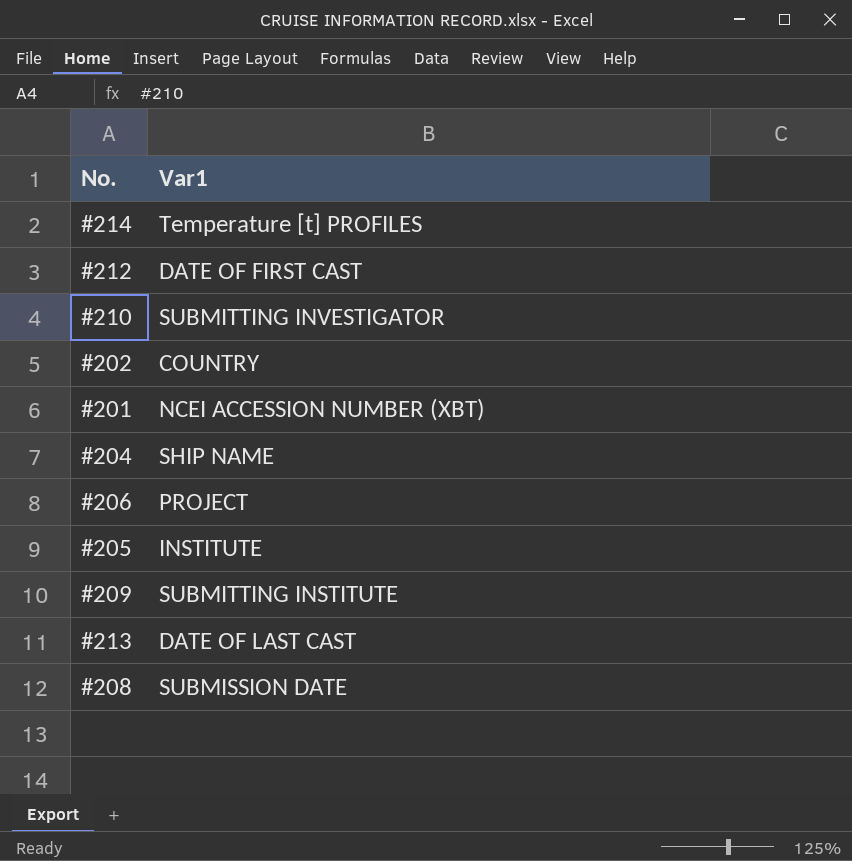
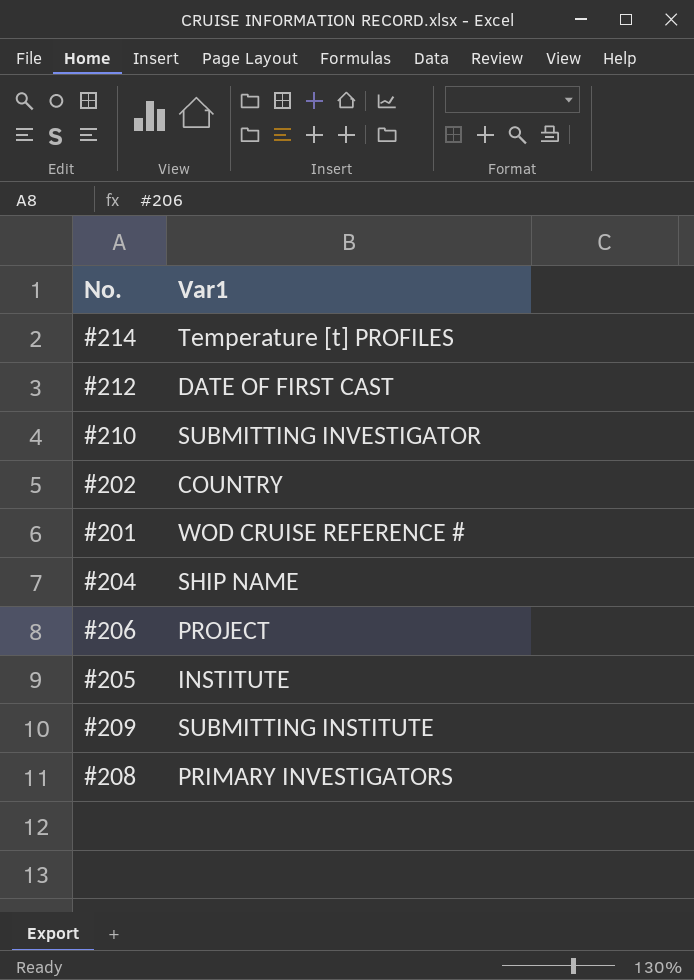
row #213: DATE OF LAST CAST -> none
#201 | Var1: NCEI ACCESSION NUMBER (XBT) -> WOD CRUISE REFERENCE #
#208 | Var1: SUBMISSION DATE -> PRIMARY INVESTIGATORS

